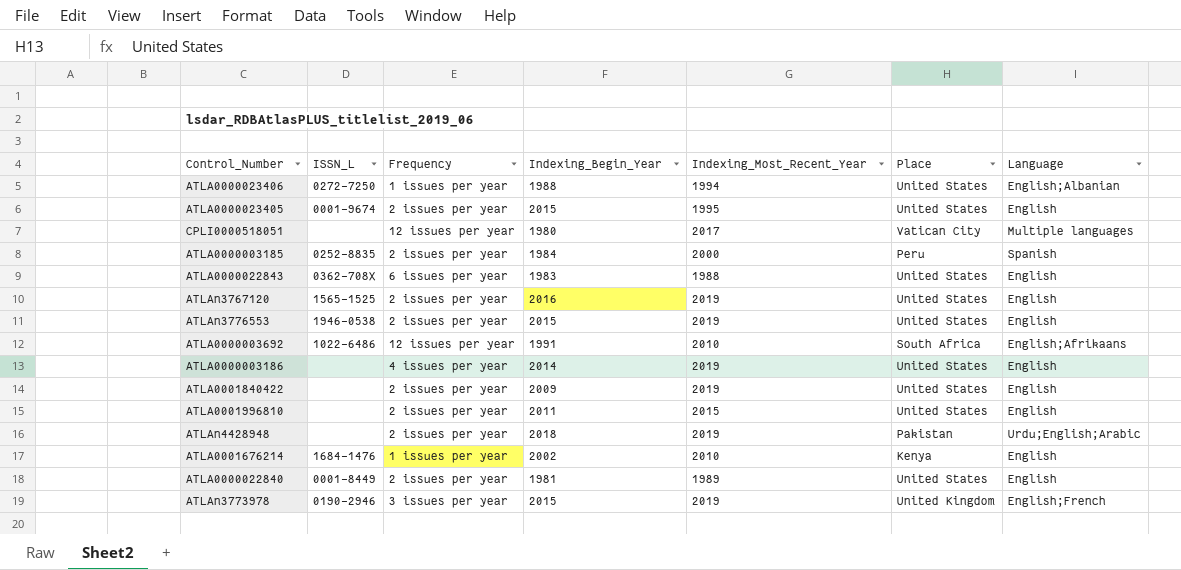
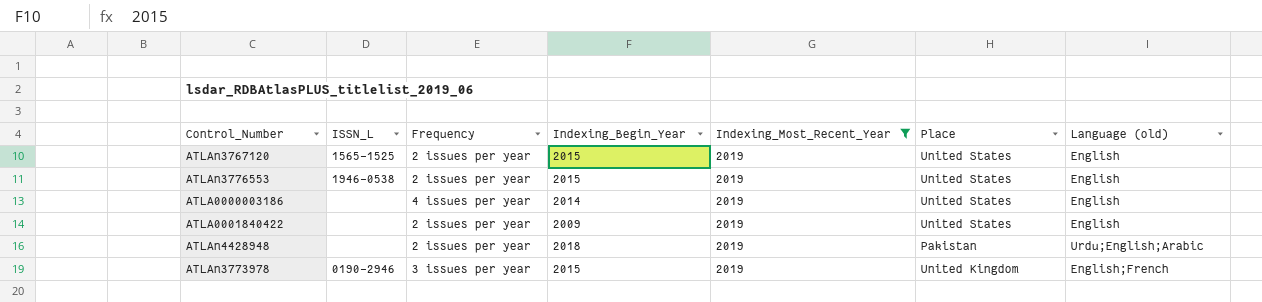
filter: none -> Indexing_Most_Recent_Year = 2019
column name: Language -> Language (old)
ATLAn3767120 | Indexing_Begin_Year: 2016 -> 2015

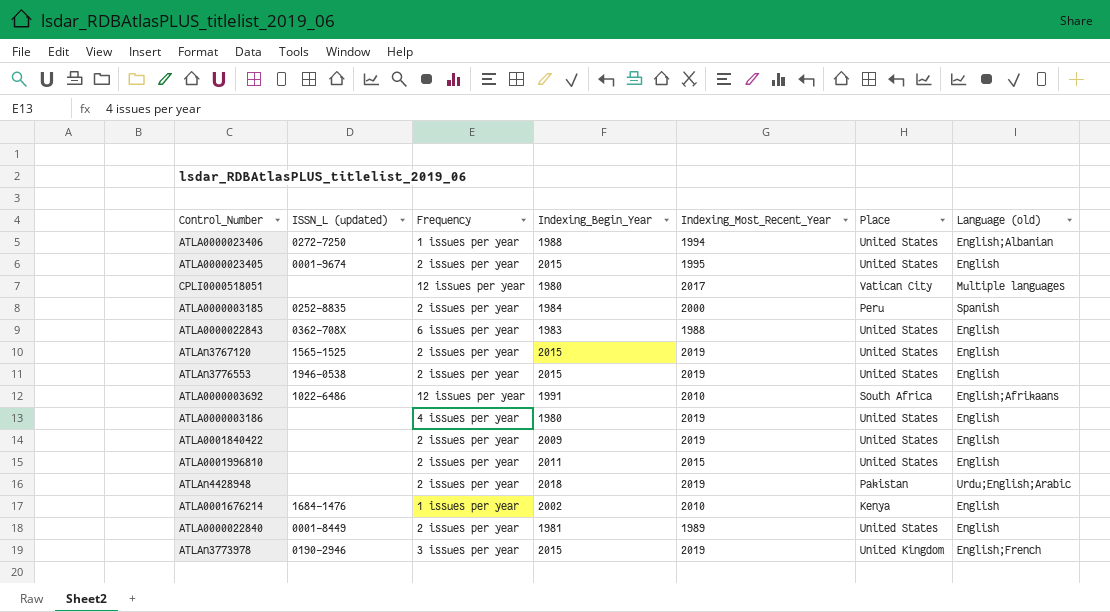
filter: Indexing_Most_Recent_Year = 2019 -> none
column name: ISSN_L -> ISSN_L (updated)
ATLA0000003186 | Indexing_Begin_Year: 2014 -> 1980

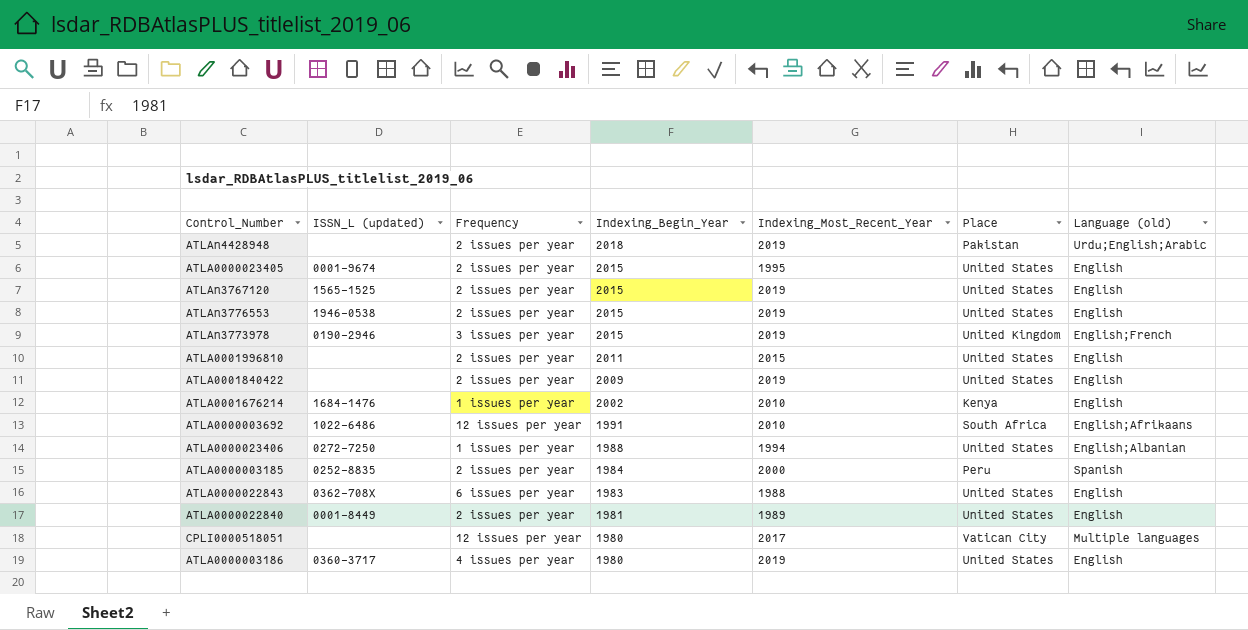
row order: none -> Indexing_Begin_Year descending
ATLA0000003186 | ISSN_L (updated): none -> 0360-3717

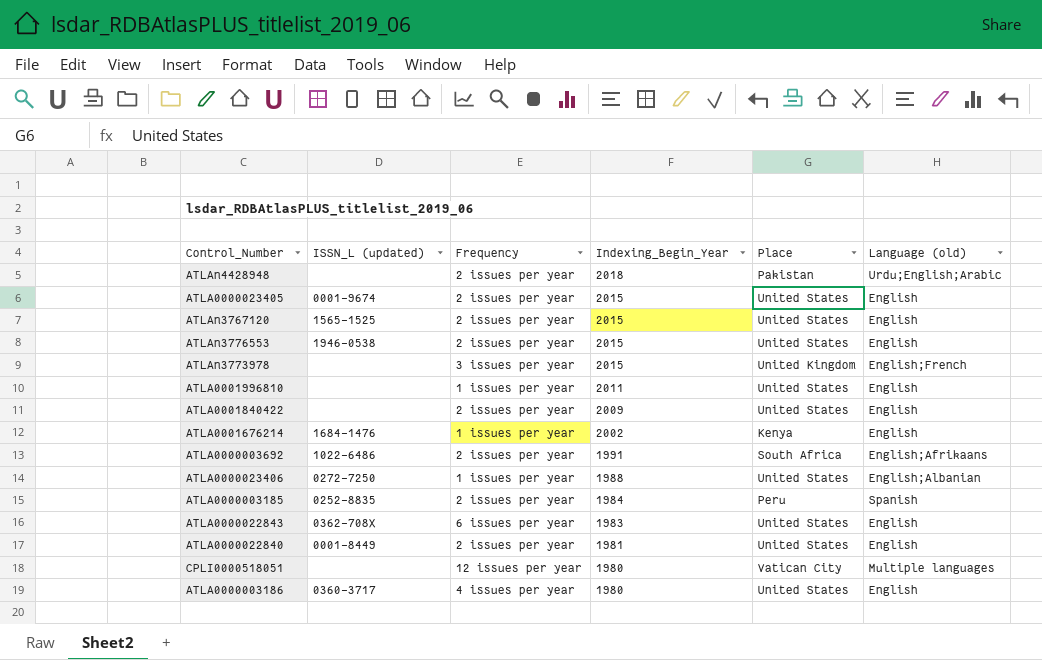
column Indexing_Most_Recent_Year | position: 5 -> none
ATLAn3773978 | ISSN_L (updated): 0190-2946 -> none
ATLA0001996810 | Frequency: 2 issues per year -> 1 issues per year
ATLA0000003692 | Frequency: 12 issues per year -> 2 issues per year

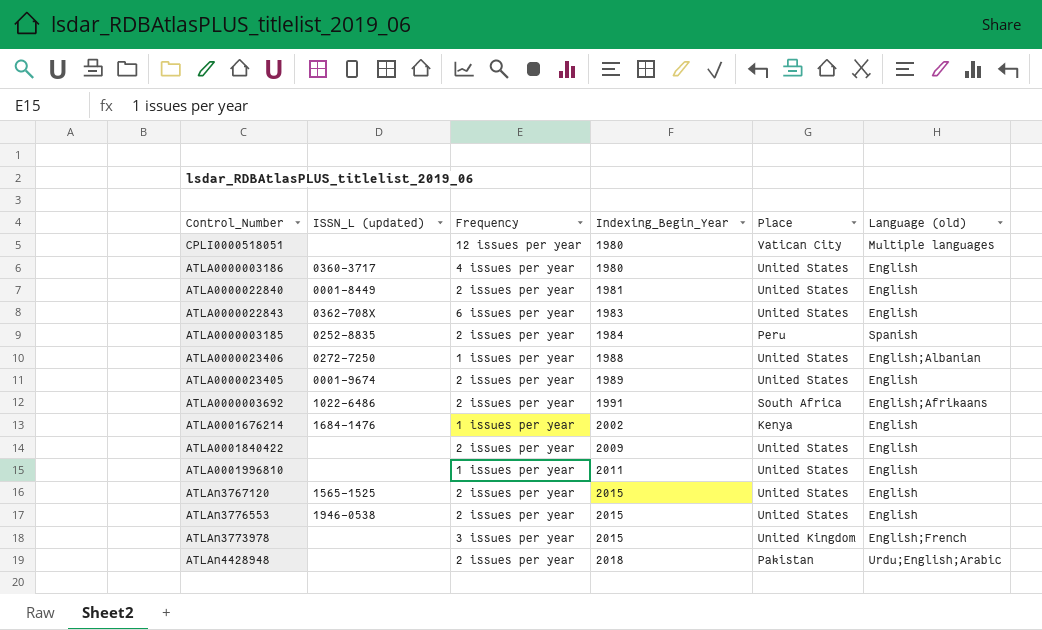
row order: Indexing_Begin_Year descending -> Indexing_Begin_Year ascending
ATLA0000023405 | Indexing_Begin_Year: 2015 -> 1989

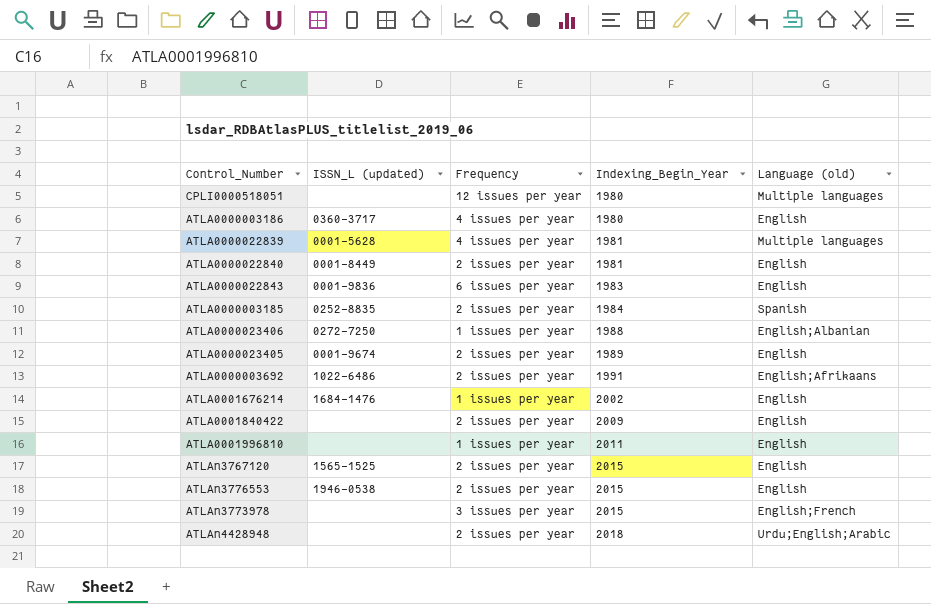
column Place | position: 5 -> none
row ATLA0000022839: none -> 0001-5628 | 4 issues per year | 1981 | Multiple languages
ATLA0000022843 | ISSN_L (updated): 0362-708X -> 0001-9836

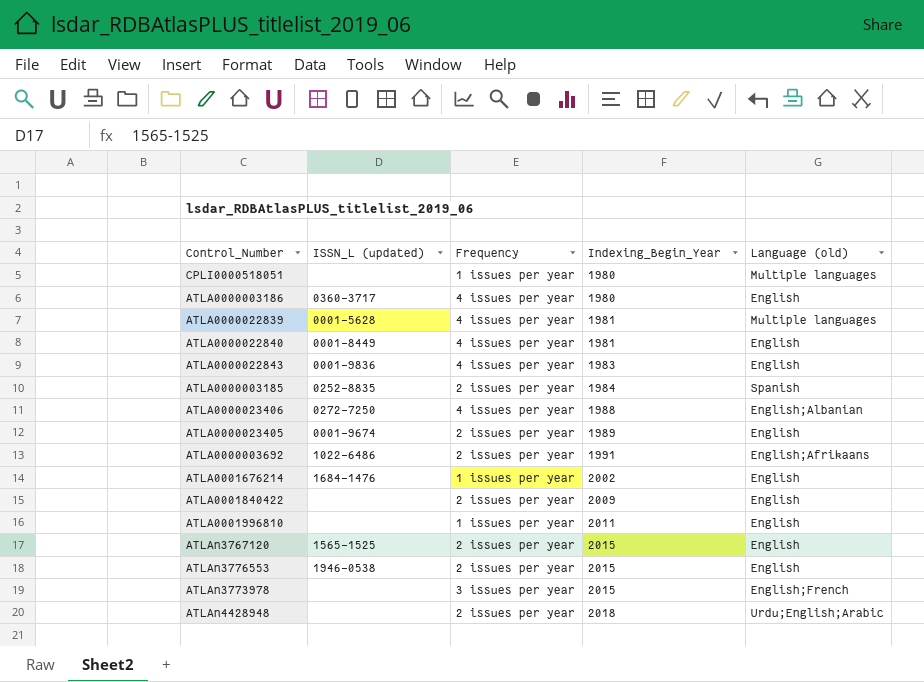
CPLI0000518051 | Frequency: 12 issues per year -> 1 issues per year
ATLA0000022840 | Frequency: 2 issues per year -> 4 issues per year
ATLA0000022843 | Frequency: 6 issues per year -> 4 issues per year
ATLA0000023406 | Frequency: 1 issues per year -> 4 issues per year

